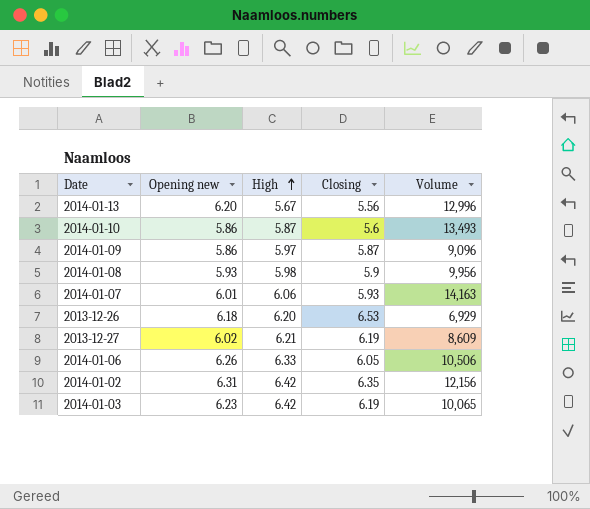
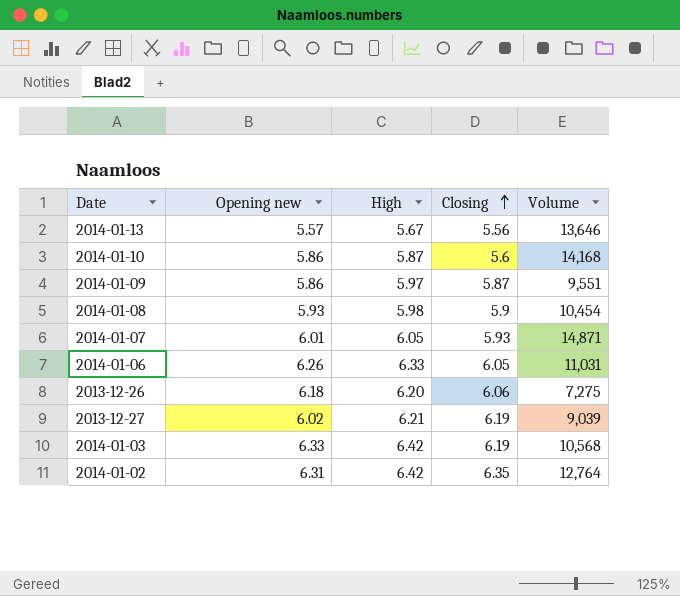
row order: High ascending -> Closing ascending
2014-01-13 | Opening new: 6.20 -> 5.57
2014-01-13 | Volume: 12,996 -> 13,646
2014-01-10 | Volume: 13,493 -> 14,168
2014-01-09 | Volume: 9,096 -> 9,551
2014-01-08 | Volume: 9,956 -> 10,454
2014-01-07 | High: 6.06 -> 6.05
2014-01-07 | Volume: 14,163 -> 14,871
2014-01-06 | Volume: 10,506 -> 11,031
2013-12-26 | Closing: 6.53 -> 6.06
2013-12-26 | Volume: 6,929 -> 7,275
2013-12-27 | Volume: 8,609 -> 9,039
2014-01-03 | Opening new: 6.23 -> 6.33
2014-01-03 | Volume: 10,065 -> 10,568
2014-01-02 | Volume: 12,156 -> 12,764

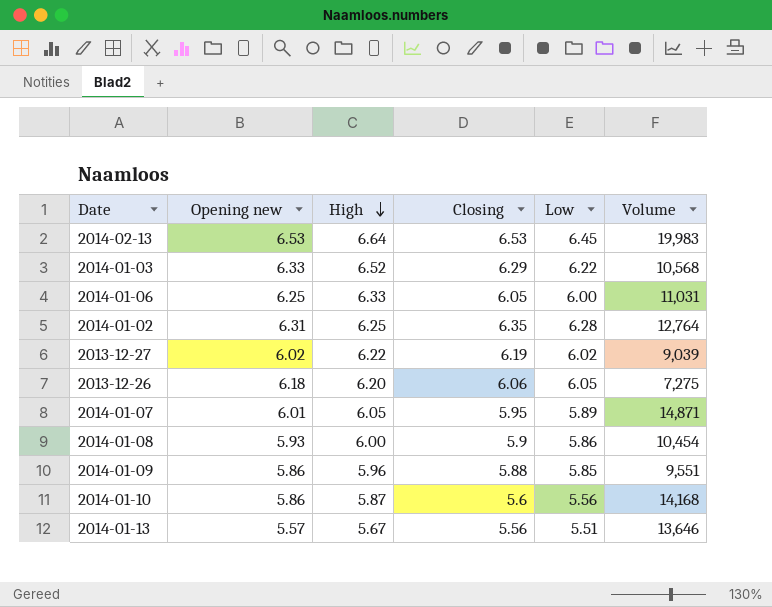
row order: Closing ascending -> High descending
column Low | position: none -> 5
row 2014-02-13: none -> 6.53 | 6.64 | 6.53 | 6.45 | 19,983
2014-01-03 | High: 6.42 -> 6.52
2014-01-03 | Closing: 6.19 -> 6.29
2014-01-06 | Opening new: 6.26 -> 6.25
2014-01-02 | High: 6.42 -> 6.25
2013-12-27 | High: 6.21 -> 6.22
2014-01-07 | Closing: 5.93 -> 5.95
2014-01-08 | High: 5.98 -> 6.00
2014-01-09 | High: 5.97 -> 5.96
2014-01-09 | Closing: 5.87 -> 5.88

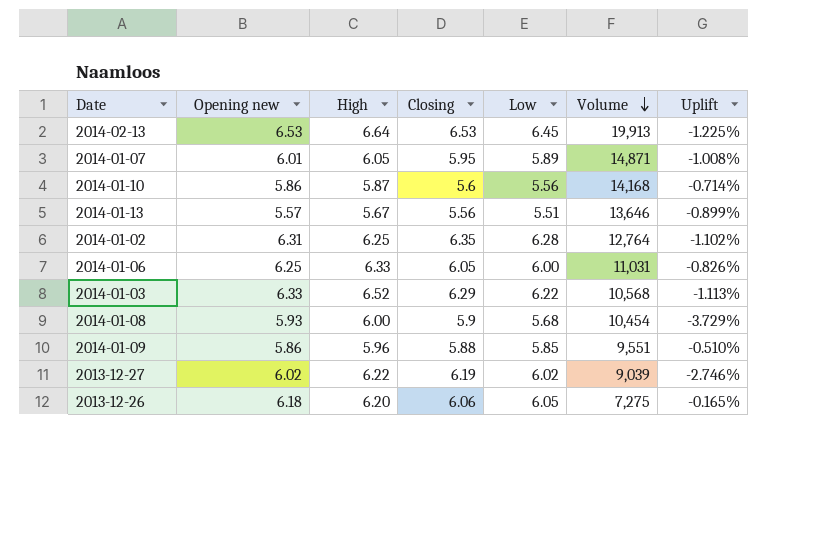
row order: High descending -> Volume descending
column Uplift | formula: none -> ([Low] - [Closing]) / [Closing]
2014-02-13 | Volume: 19,983 -> 19,913
2014-01-08 | Low: 5.86 -> 5.68

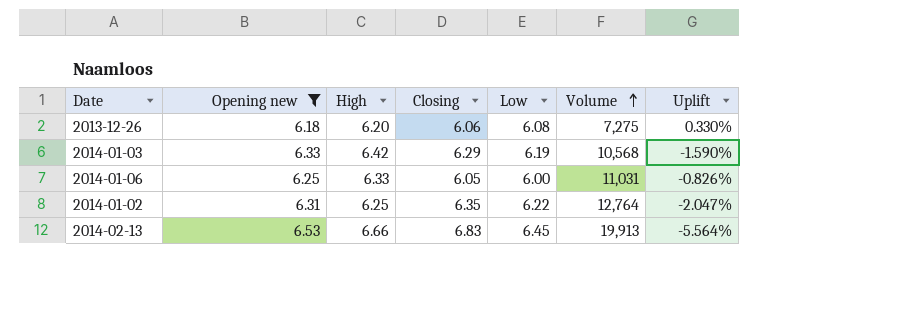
filter: none -> Opening new >= 6.18
row order: Volume descending -> Volume ascending
2013-12-26 | Low: 6.05 -> 6.08
2013-12-26 | Uplift: -0.165% -> 0.330%
2014-01-03 | High: 6.52 -> 6.42
2014-01-03 | Low: 6.22 -> 6.19
2014-01-03 | Uplift: -1.113% -> -1.590%
2014-01-02 | Low: 6.28 -> 6.22
2014-01-02 | Uplift: -1.102% -> -2.047%
2014-02-13 | High: 6.64 -> 6.66
2014-02-13 | Closing: 6.53 -> 6.83
2014-02-13 | Uplift: -1.225% -> -5.564%

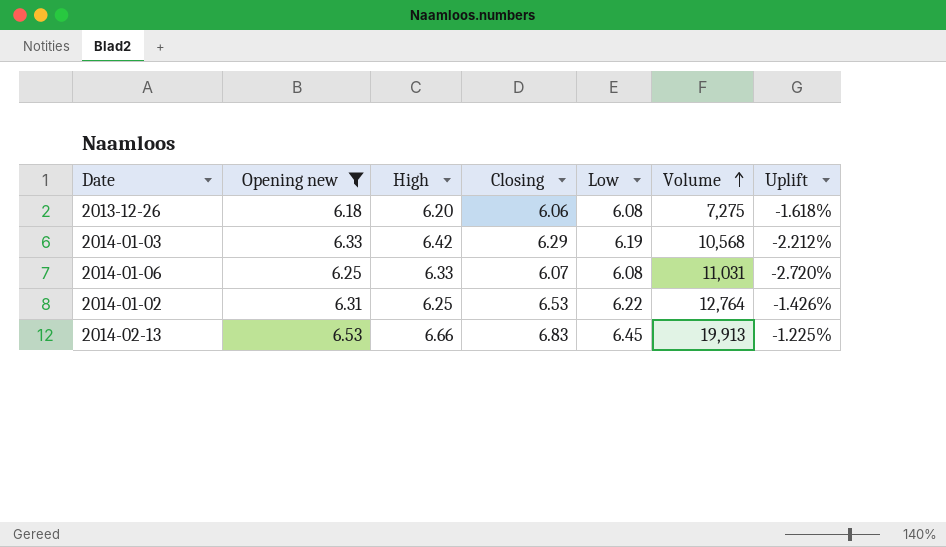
column Uplift | formula: ([Low] - [Closing]) / [Closing] -> ([Low] - [Opening new]) / [Opening new]
2014-01-06 | Closing: 6.05 -> 6.07
2014-01-06 | Low: 6.00 -> 6.08
2014-01-02 | Closing: 6.35 -> 6.53

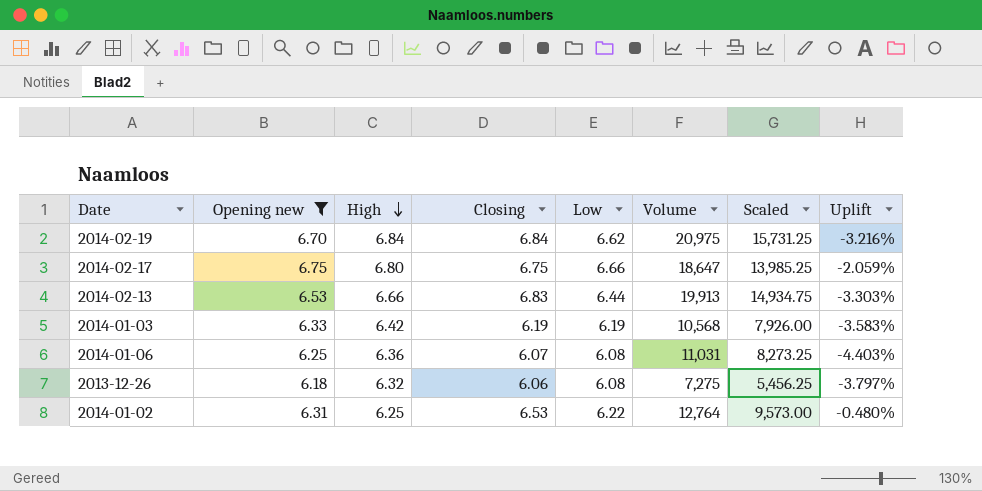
row order: Volume ascending -> High descending
column Scaled | formula: none -> [Volume] * 0.75
column Uplift | formula: ([Low] - [Opening new]) / [Opening new] -> ([Low] - [High]) / [High]
row 2014-02-19: none -> 6.70 | 6.84 | 6.84 | 6.62 | 20,975 | 15,731.25 | -3.216%
row 2014-02-17: none -> 6.75 | 6.80 | 6.75 | 6.66 | 18,647 | 13,985.25 | -2.059%
2014-02-13 | Low: 6.45 -> 6.44
2014-01-03 | Closing: 6.29 -> 6.19
2014-01-06 | High: 6.33 -> 6.36
2013-12-26 | High: 6.20 -> 6.32

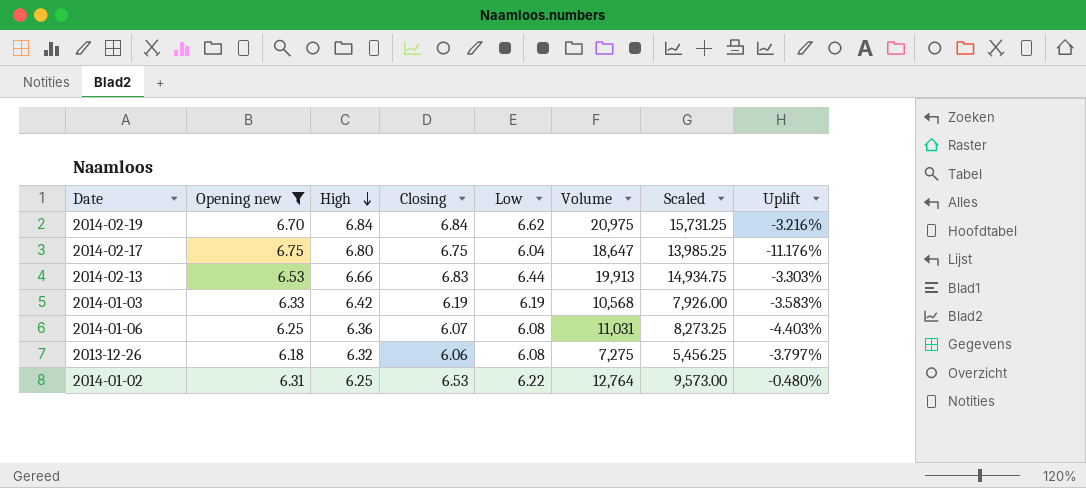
2014-02-17 | Low: 6.66 -> 6.04
2014-02-17 | Uplift: -2.059% -> -11.176%

